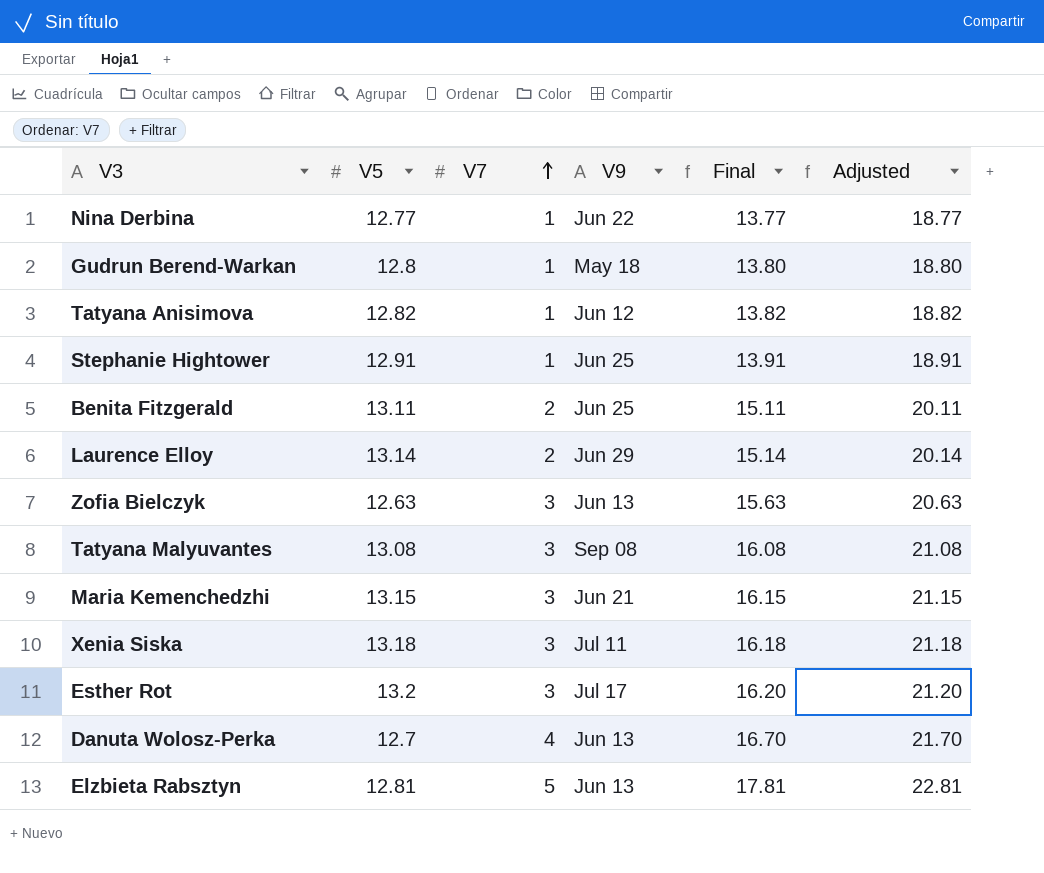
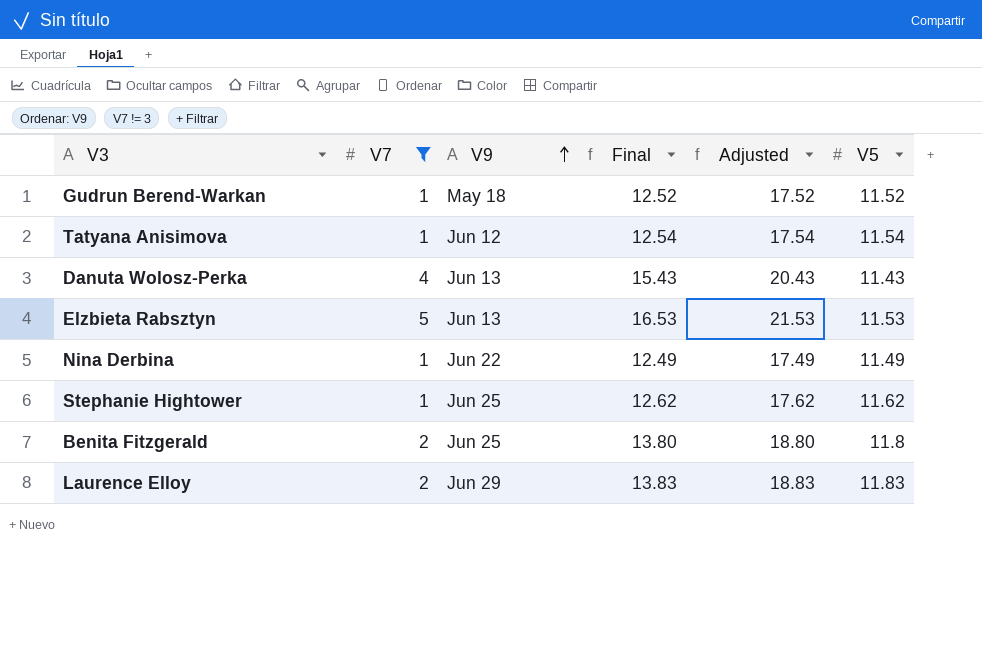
filter: none -> V7 != 3
row order: V7 ascending -> V9 ascending
column V5 | position: 2 -> 6
Gudrun Berend-Warkan | Final: 13.80 -> 12.52
Gudrun Berend-Warkan | Adjusted: 18.80 -> 17.52
Gudrun Berend-Warkan | V5: 12.8 -> 11.52
Tatyana Anisimova | Final: 13.82 -> 12.54
Tatyana Anisimova | Adjusted: 18.82 -> 17.54
Tatyana Anisimova | V5: 12.82 -> 11.54
Danuta Wolosz-Perka | Final: 16.70 -> 15.43
Danuta Wolosz-Perka | Adjusted: 21.70 -> 20.43
Danuta Wolosz-Perka | V5: 12.7 -> 11.43
Elzbieta Rabsztyn | Final: 17.81 -> 16.53
Elzbieta Rabsztyn | Adjusted: 22.81 -> 21.53
Elzbieta Rabsztyn | V5: 12.81 -> 11.53
Nina Derbina | Final: 13.77 -> 12.49
Nina Derbina | Adjusted: 18.77 -> 17.49
Nina Derbina | V5: 12.77 -> 11.49
Stephanie Hightower | Final: 13.91 -> 12.62
Stephanie Hightower | Adjusted: 18.91 -> 17.62
Stephanie Hightower | V5: 12.91 -> 11.62
Benita Fitzgerald | Final: 15.11 -> 13.80
Benita Fitzgerald | Adjusted: 20.11 -> 18.80
Benita Fitzgerald | V5: 13.11 -> 11.8
Laurence Elloy | Final: 15.14 -> 13.83
Laurence Elloy | Adjusted: 20.14 -> 18.83
Laurence Elloy | V5: 13.14 -> 11.83

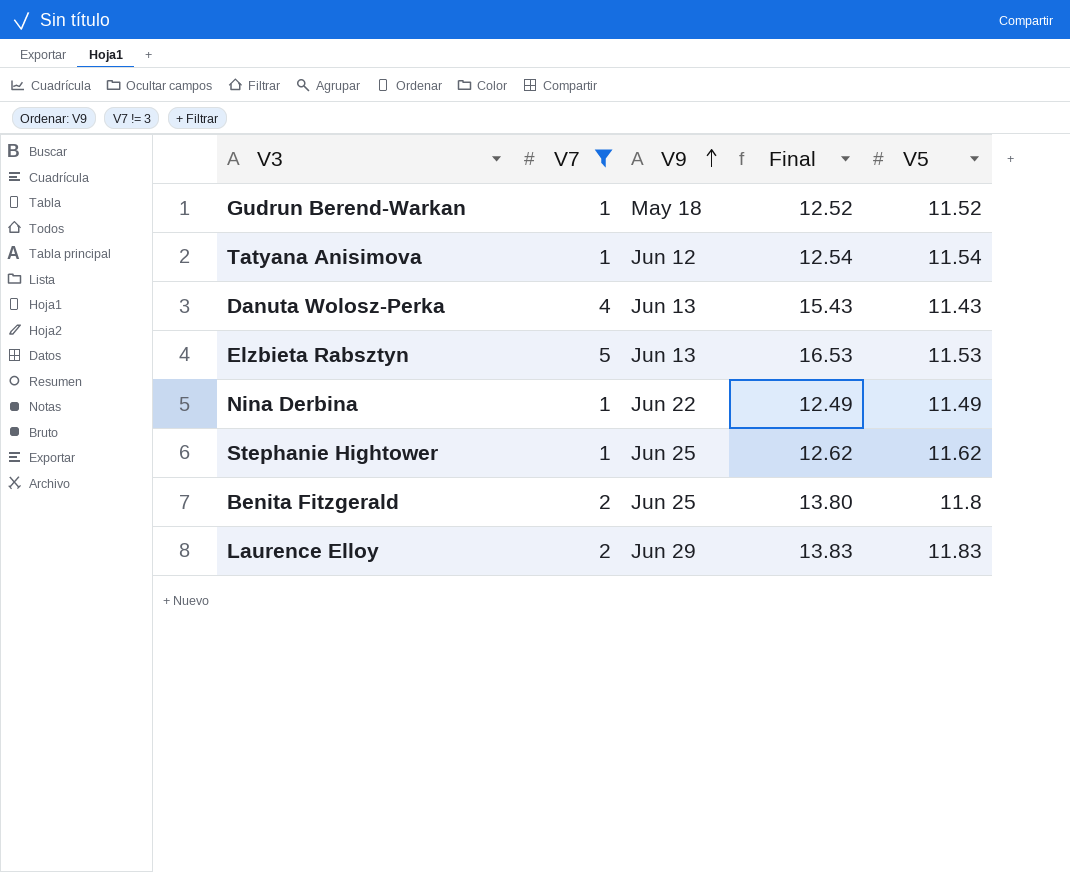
column Adjusted | formula: [Final] + 5 -> none

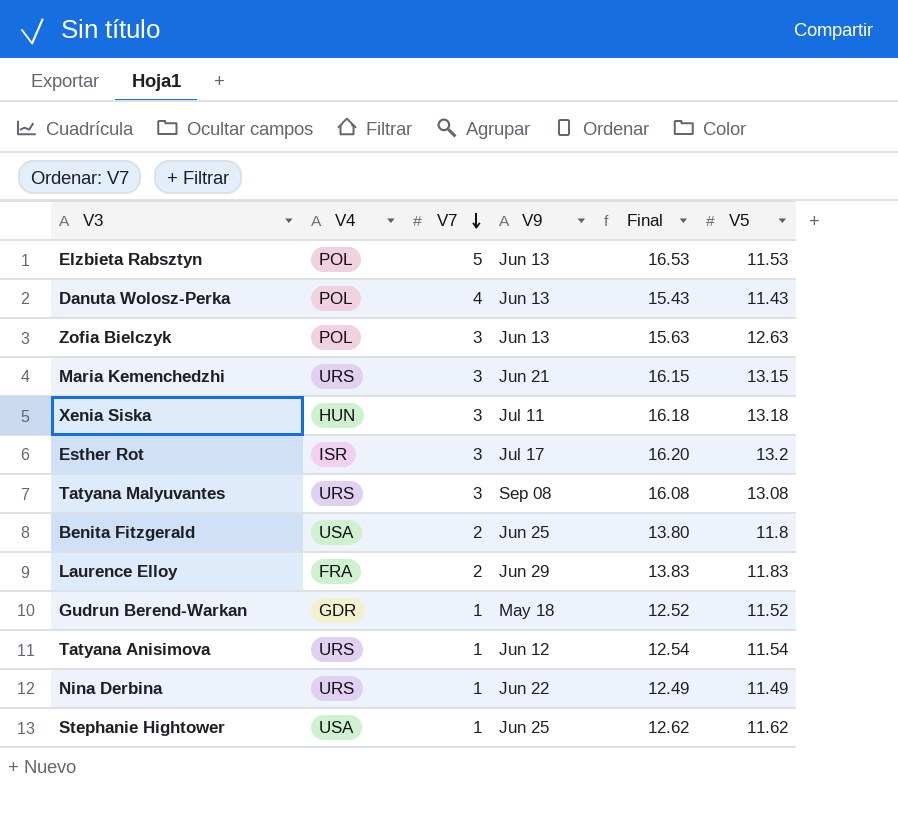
filter: V7 != 3 -> none
row order: V9 ascending -> V7 descending
column V4 | position: none -> 2

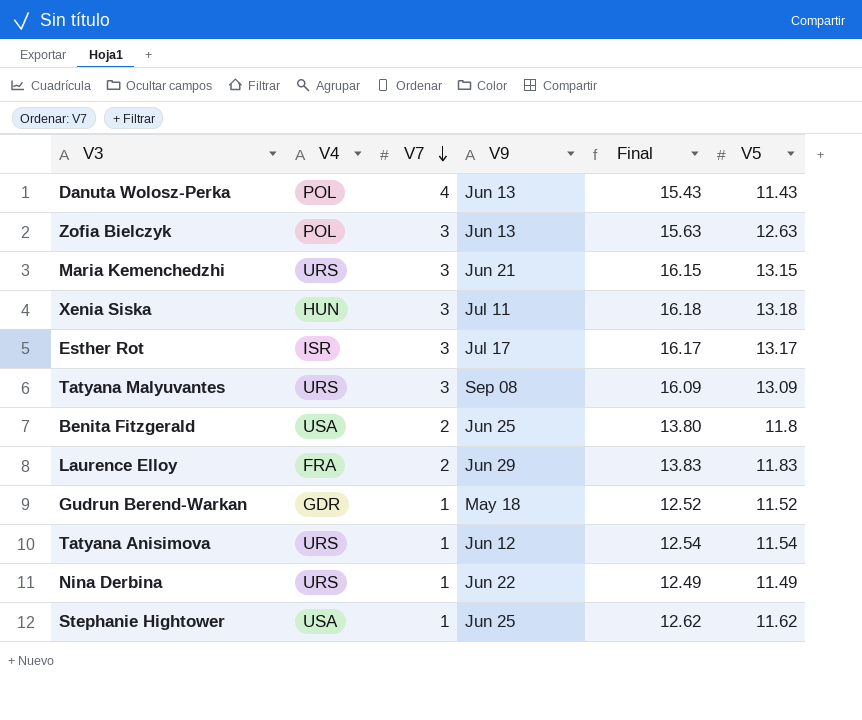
row Elzbieta Rabsztyn: POL | 5 | Jun 13 | 16.53 | 11.53 -> none
Esther Rot | Final: 16.20 -> 16.17
Esther Rot | V5: 13.2 -> 13.17
Tatyana Malyuvantes | Final: 16.08 -> 16.09
Tatyana Malyuvantes | V5: 13.08 -> 13.09

